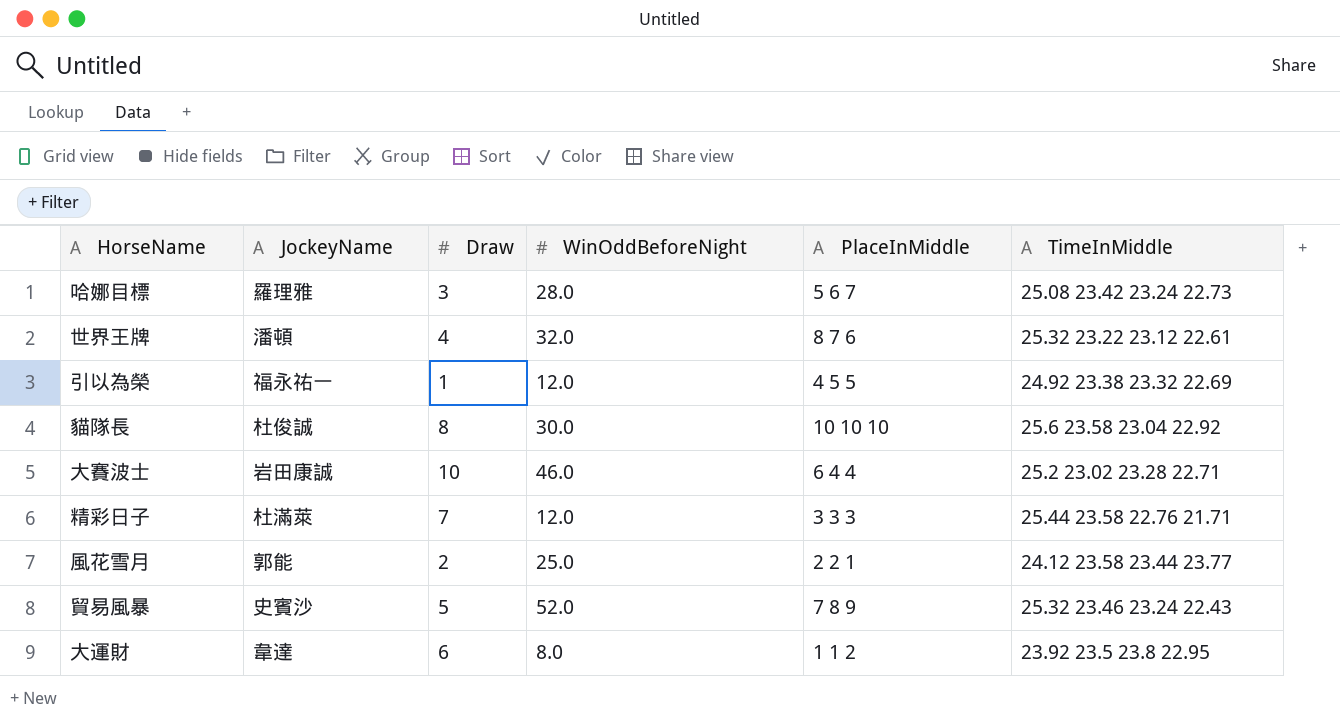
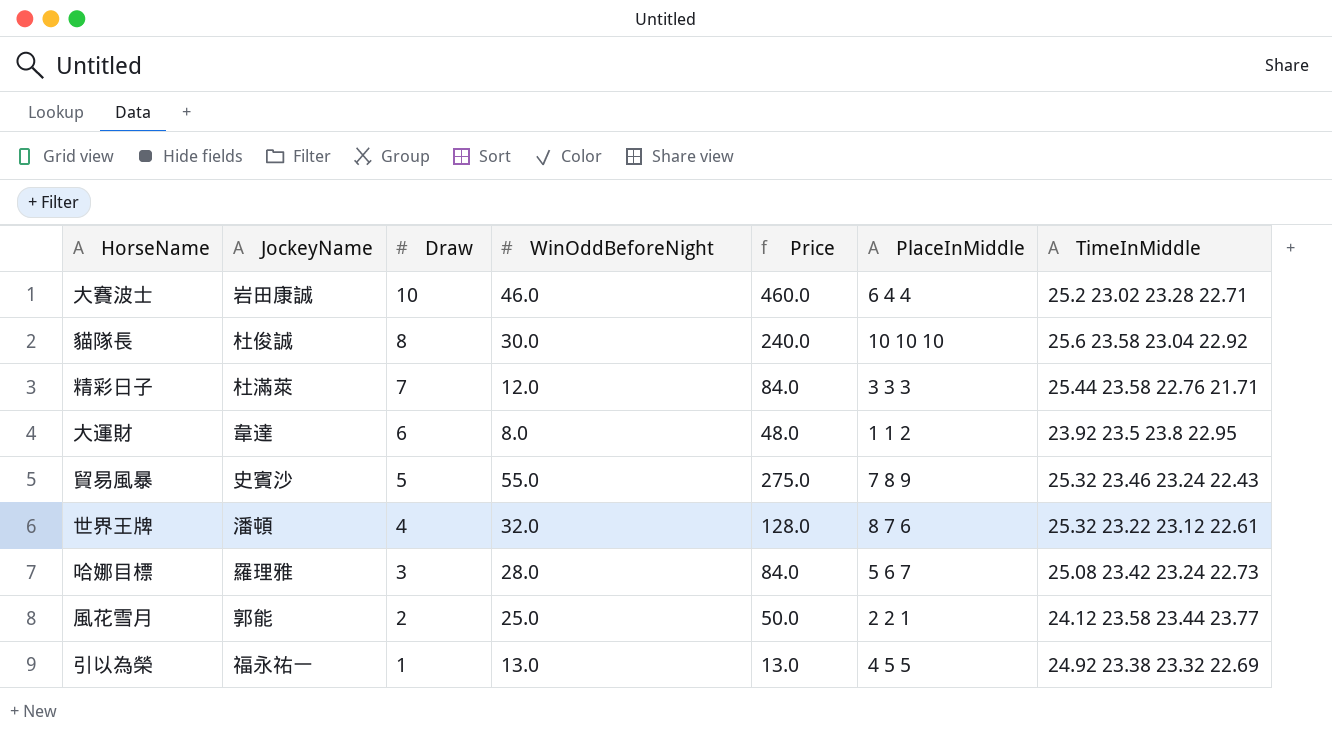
row order: none -> Draw descending
column Price | formula: none -> [Draw] * [WinOddBeforeNight]
貿易風暴 | WinOddBeforeNight: 52.0 -> 55.0
引以為榮 | WinOddBeforeNight: 12.0 -> 13.0

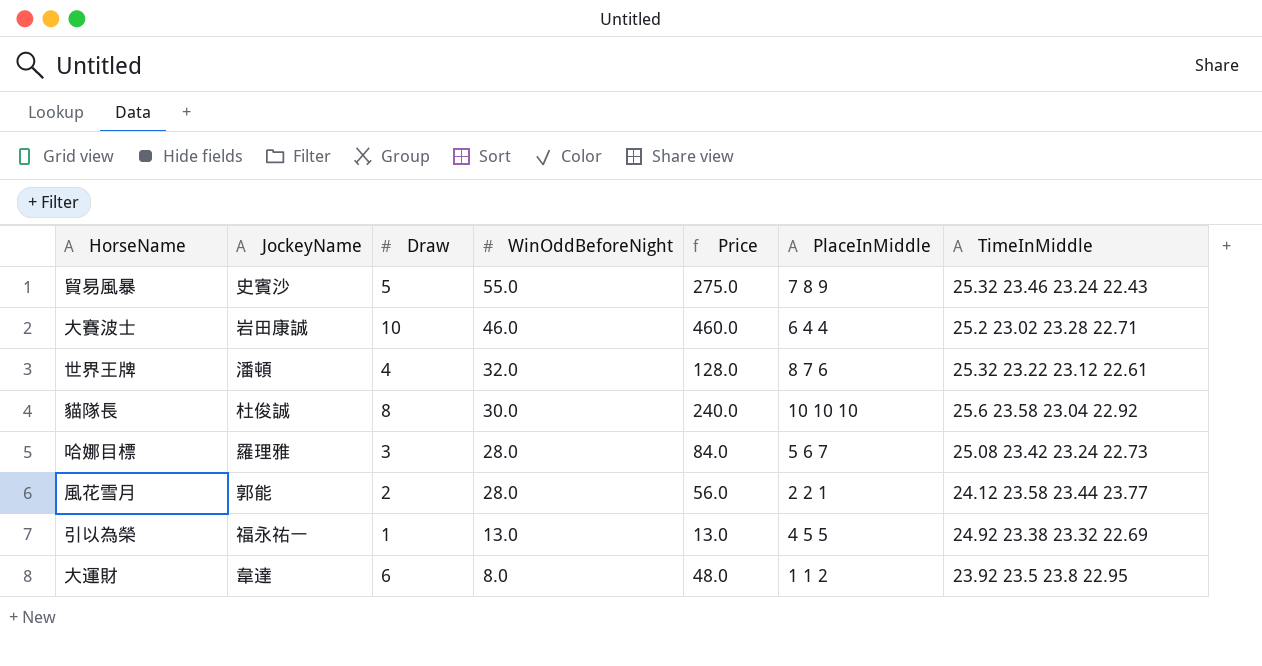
row order: Draw descending -> WinOddBeforeNight descending
row 精彩日子: 杜滿萊 | 7 | 12.0 | 84.0 | 3 3 3 | 25.44 23.58 22.76 21.71 -> none
風花雪月 | WinOddBeforeNight: 25.0 -> 28.0
風花雪月 | Price: 50.0 -> 56.0

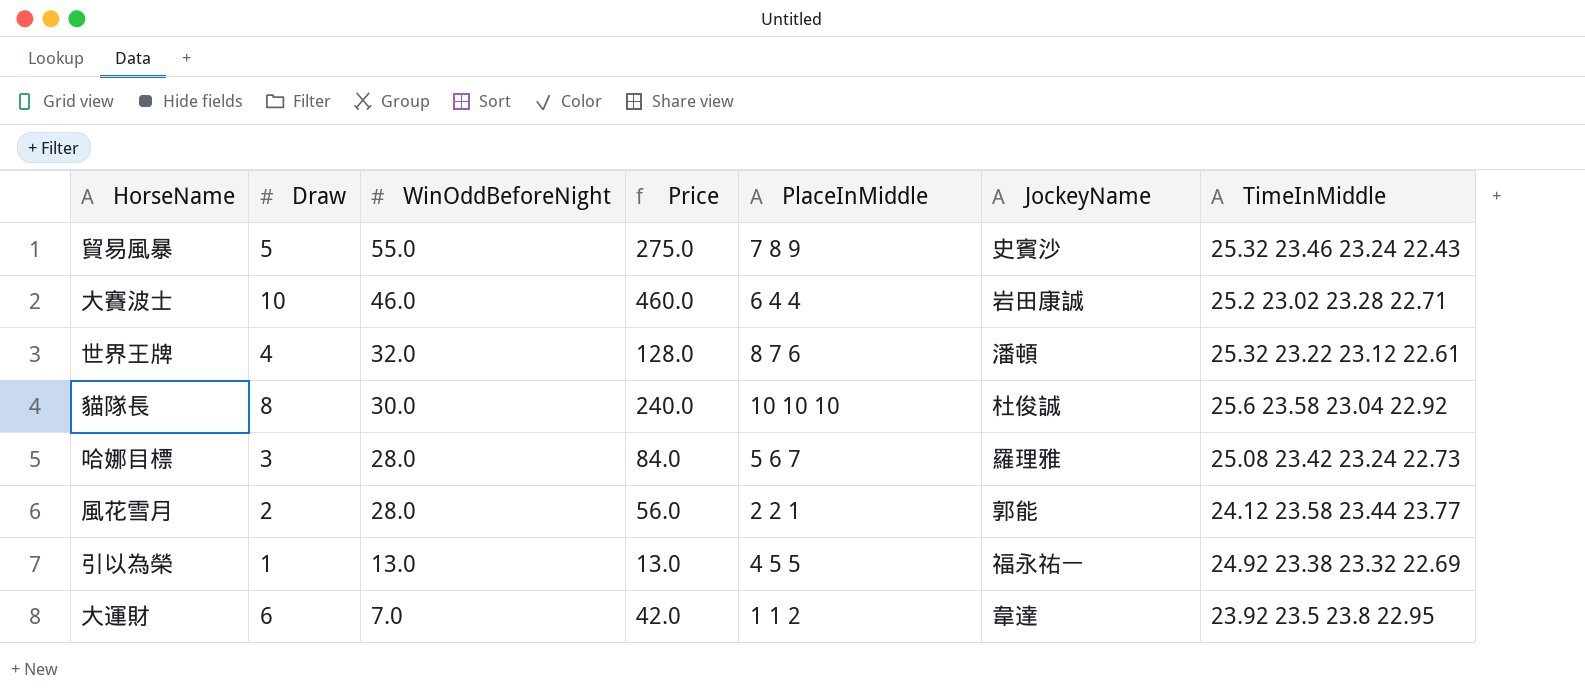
column JockeyName | position: 2 -> 6
大運財 | WinOddBeforeNight: 8.0 -> 7.0
大運財 | Price: 48.0 -> 42.0

